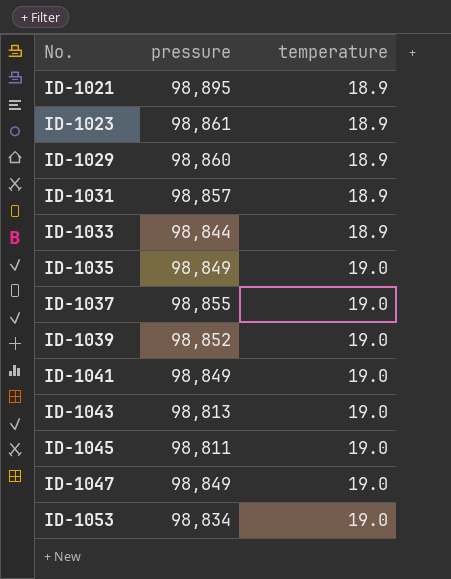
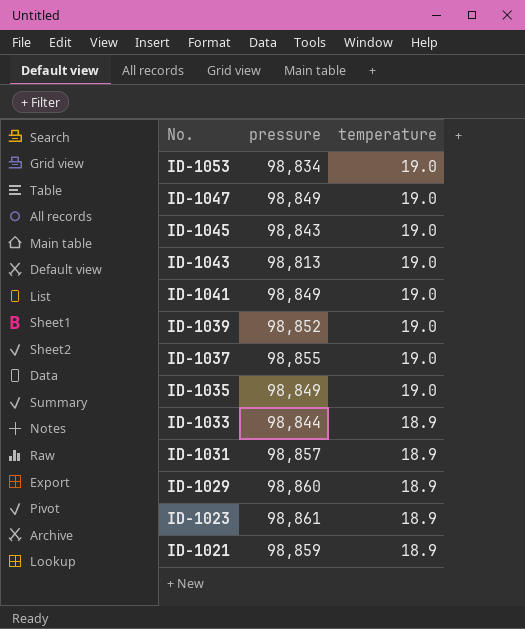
row order: No. ascending -> No. descending
ID-1045 | pressure: 98,811 -> 98,843
ID-1021 | pressure: 98,895 -> 98,859

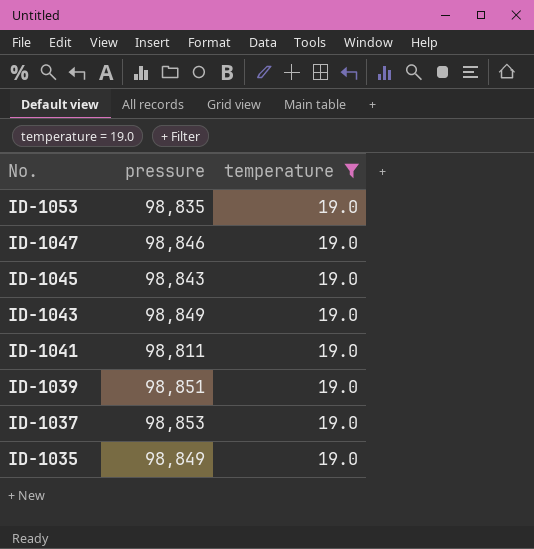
filter: none -> temperature = 19.0
ID-1053 | pressure: 98,834 -> 98,835
ID-1047 | pressure: 98,849 -> 98,846
ID-1043 | pressure: 98,813 -> 98,849
ID-1041 | pressure: 98,849 -> 98,811
ID-1039 | pressure: 98,852 -> 98,851
ID-1037 | pressure: 98,855 -> 98,853

